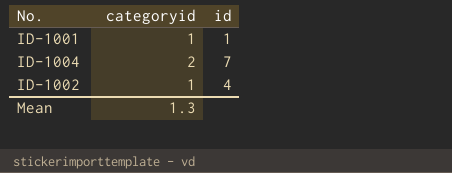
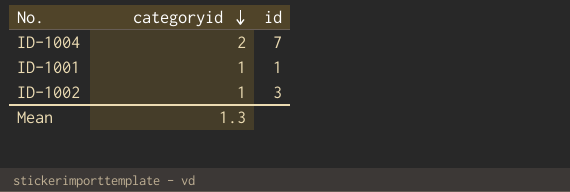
row order: none -> categoryid descending
ID-1002 | id: 4 -> 3

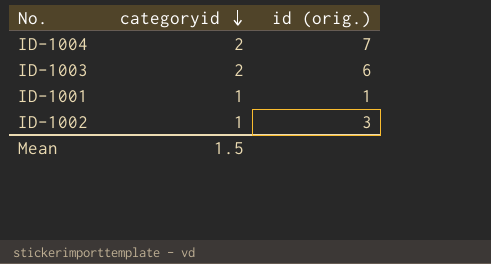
column name: id -> id (orig.)
row ID-1003: none -> 2 | 6
Mean | categoryid: 1.3 -> 1.5

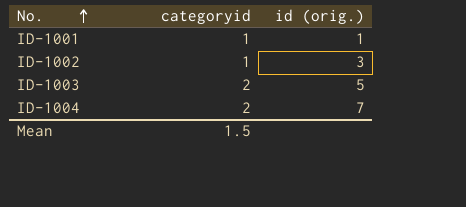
row order: categoryid descending -> No. ascending
ID-1003 | id (orig.): 6 -> 5

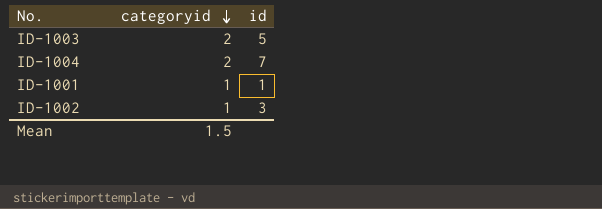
row order: No. ascending -> categoryid descending
column name: id (orig.) -> id

